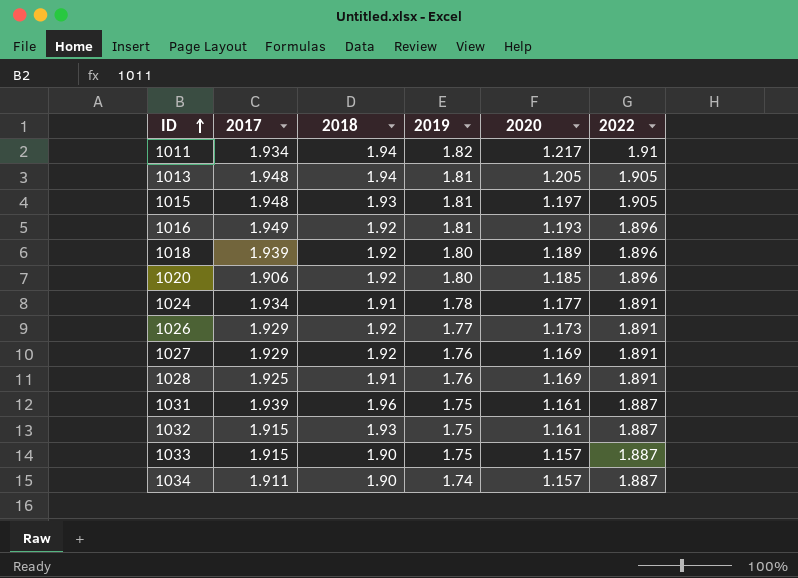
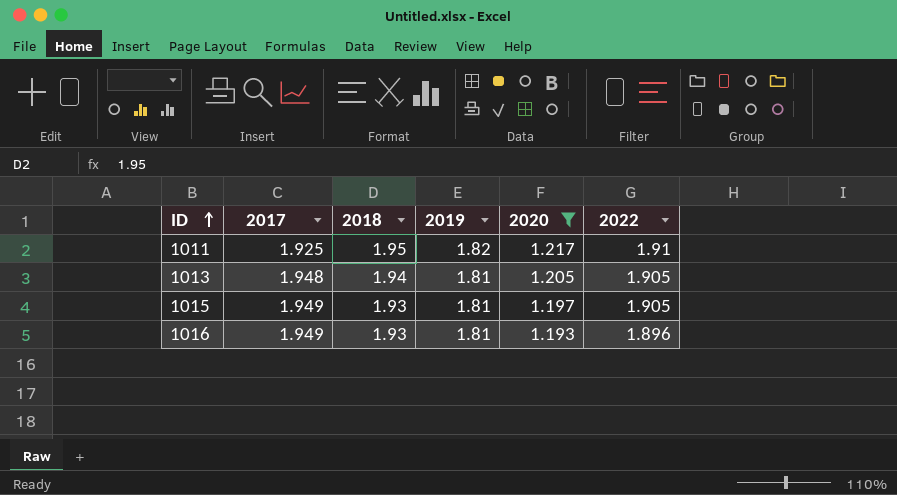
filter: none -> 2020 >= 1.193
1011 | 2017: 1.934 -> 1.925
1011 | 2018: 1.94 -> 1.95
1015 | 2017: 1.948 -> 1.949
1016 | 2018: 1.92 -> 1.93

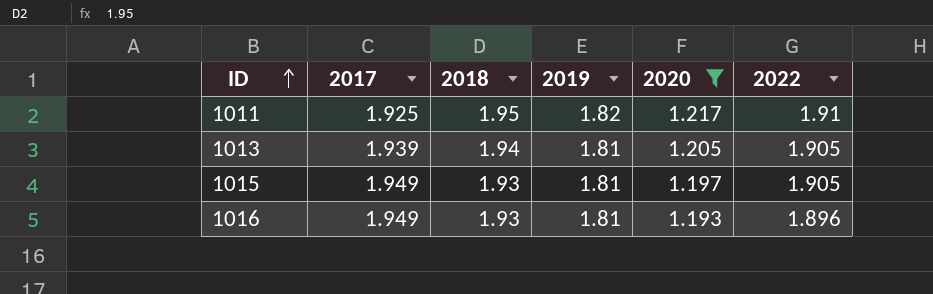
1013 | 2017: 1.948 -> 1.939

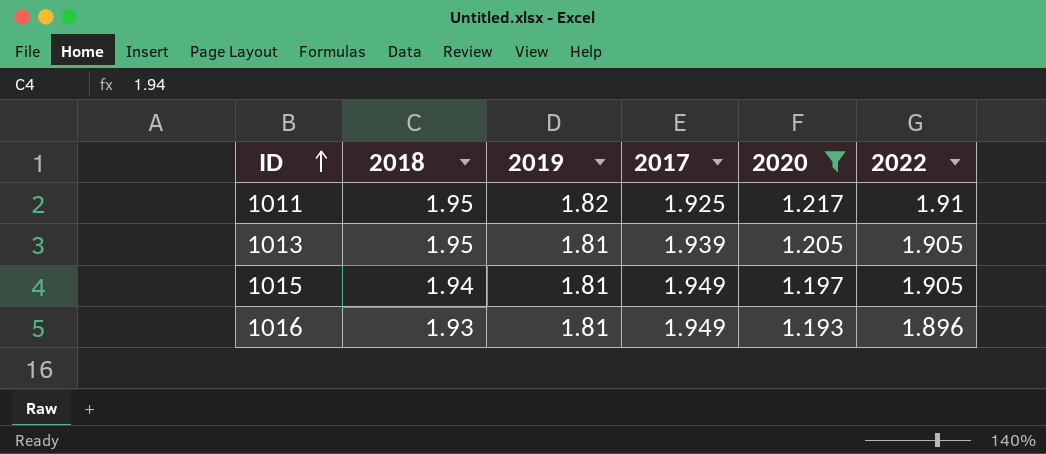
column 2017 | position: 2 -> 4
1013 | 2018: 1.94 -> 1.95
1015 | 2018: 1.93 -> 1.94

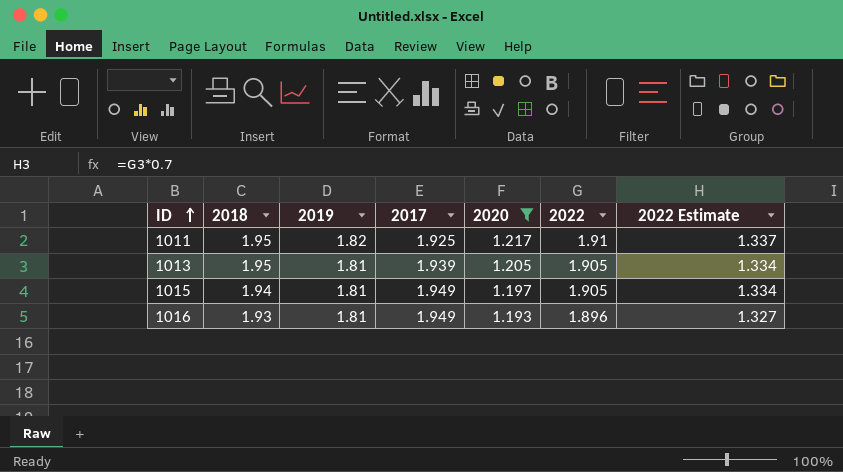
column 2022 Estimate | formula: none -> [2022] * 0.7

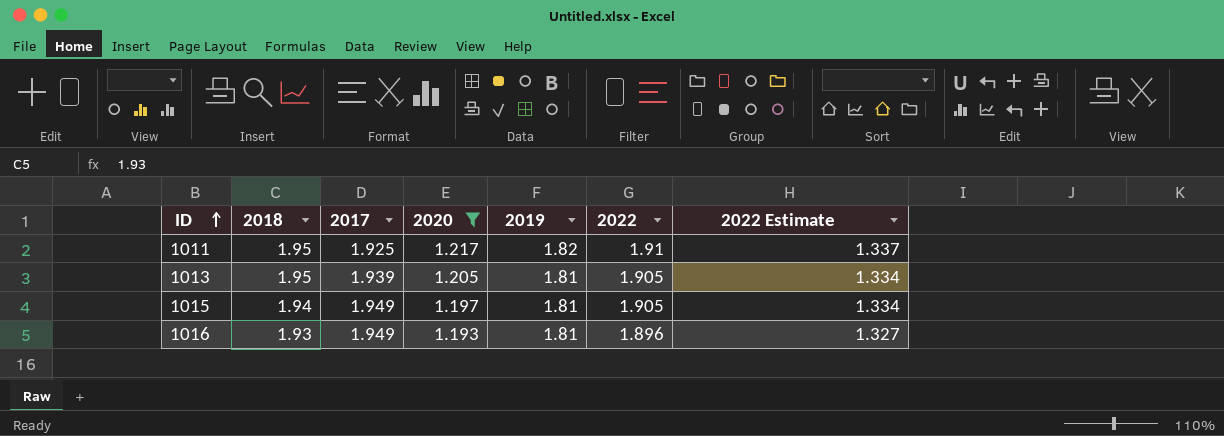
column 2019 | position: 3 -> 5

